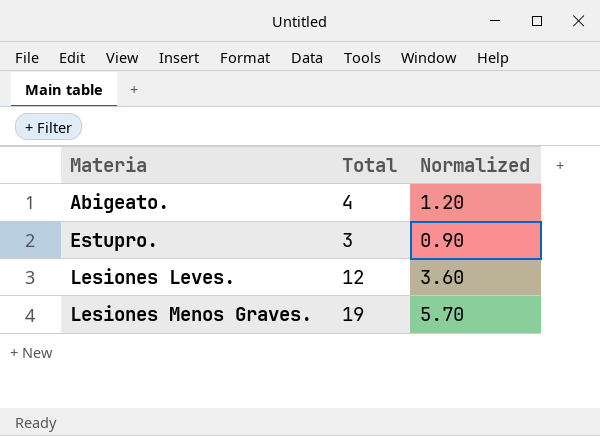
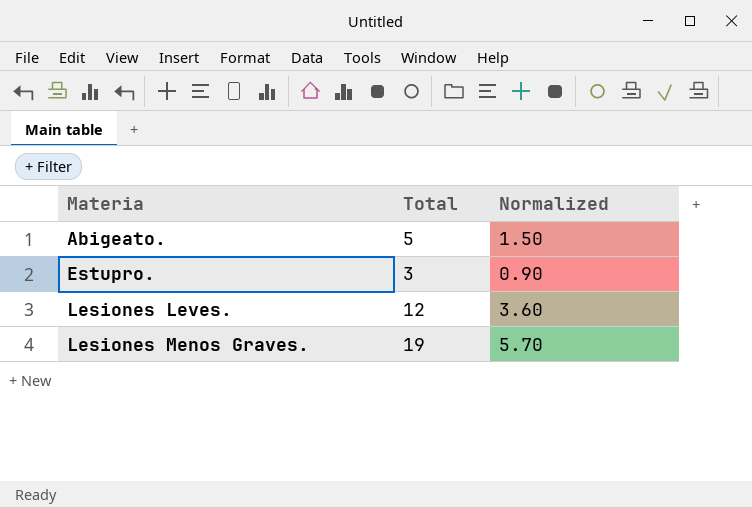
Abigeato. | Total: 4 -> 5
Abigeato. | Normalized: 1.20 -> 1.50

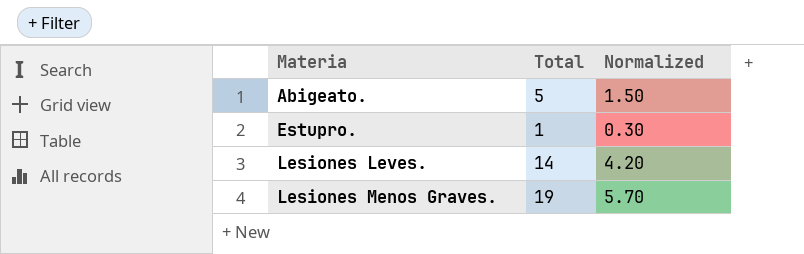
Estupro. | Total: 3 -> 1
Estupro. | Normalized: 0.90 -> 0.30
Lesiones Leves. | Total: 12 -> 14
Lesiones Leves. | Normalized: 3.60 -> 4.20

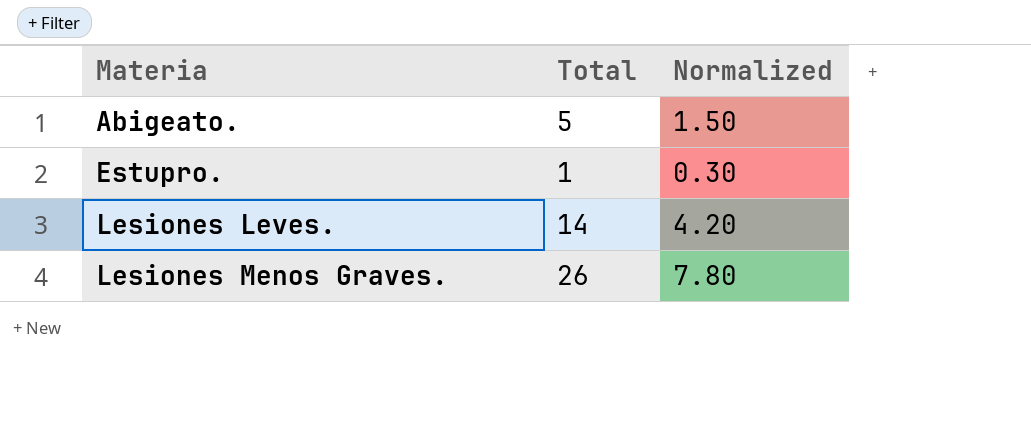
Lesiones Menos Graves. | Total: 19 -> 26
Lesiones Menos Graves. | Normalized: 5.70 -> 7.80

